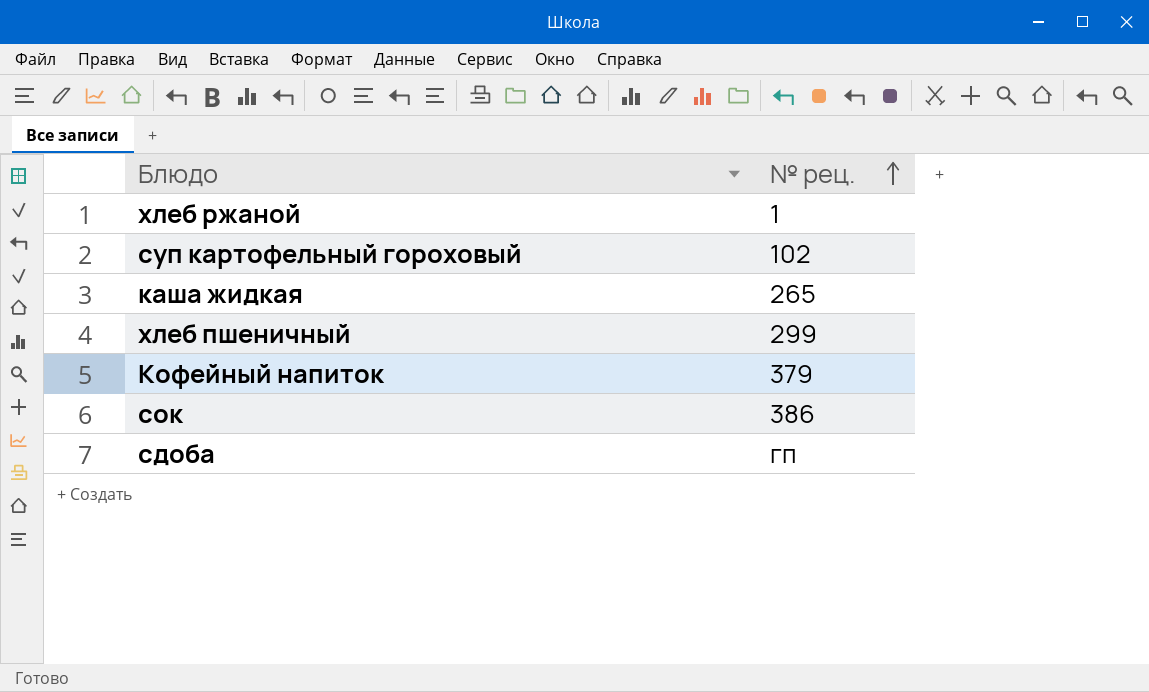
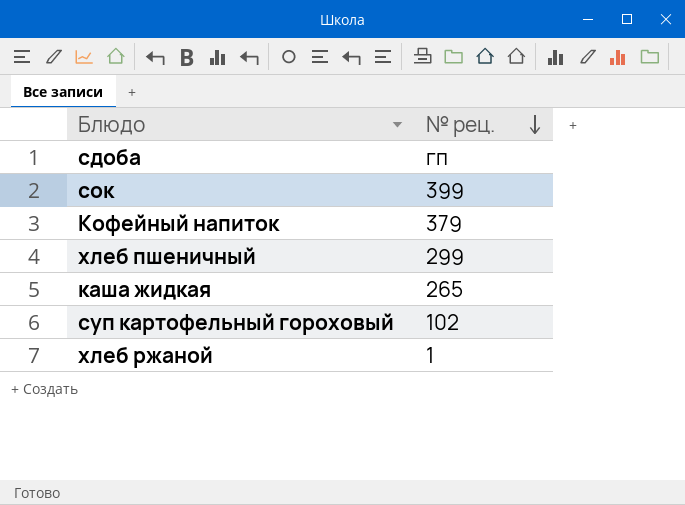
row order: № рец. ascending -> № рец. descending
сок | № рец.: 386 -> 399

